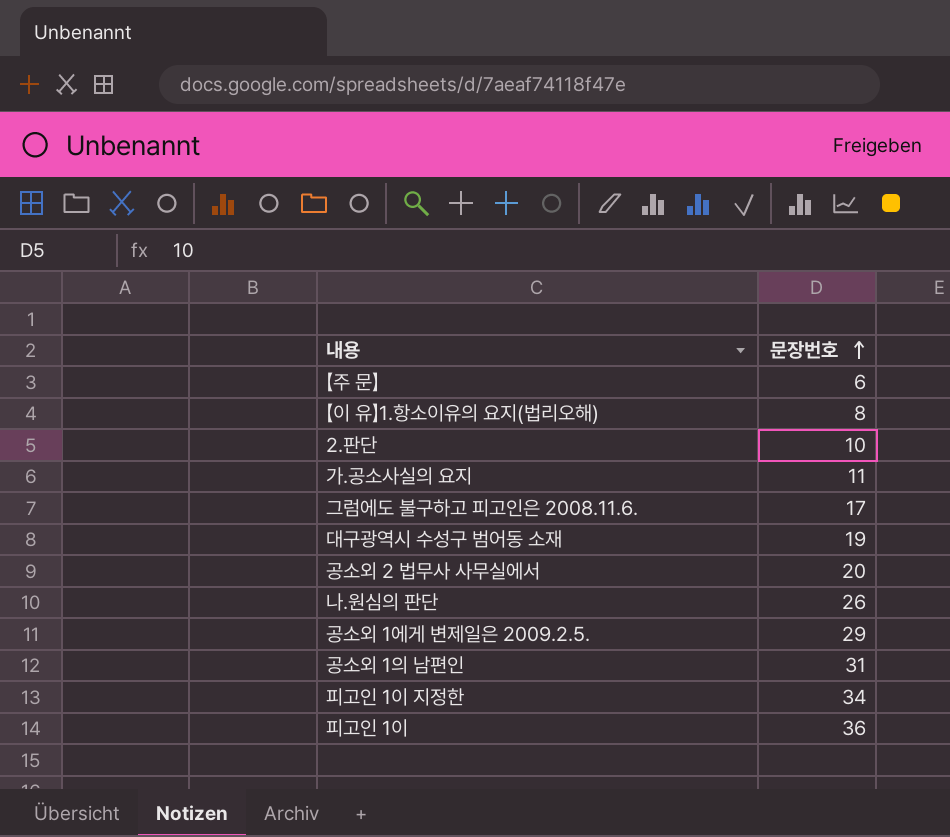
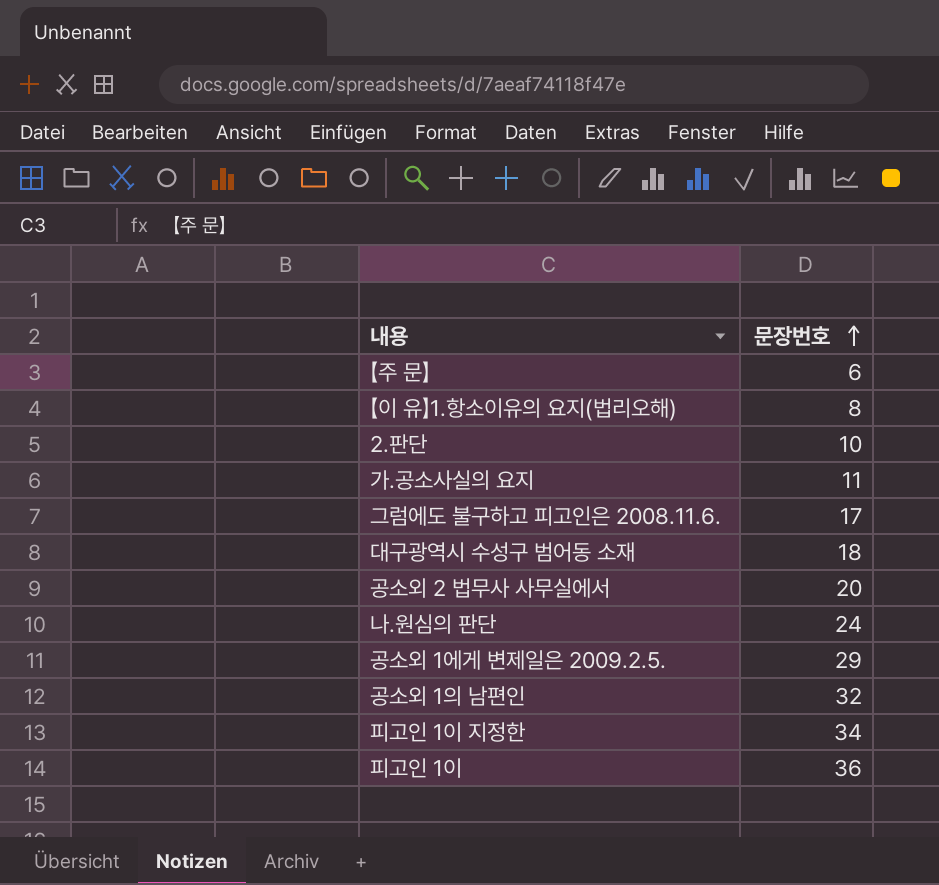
대구광역시 수성구 범어동 소재 | 문장번호: 19 -> 18
나.원심의 판단 | 문장번호: 26 -> 24
공소외 1의 남편인 | 문장번호: 31 -> 32

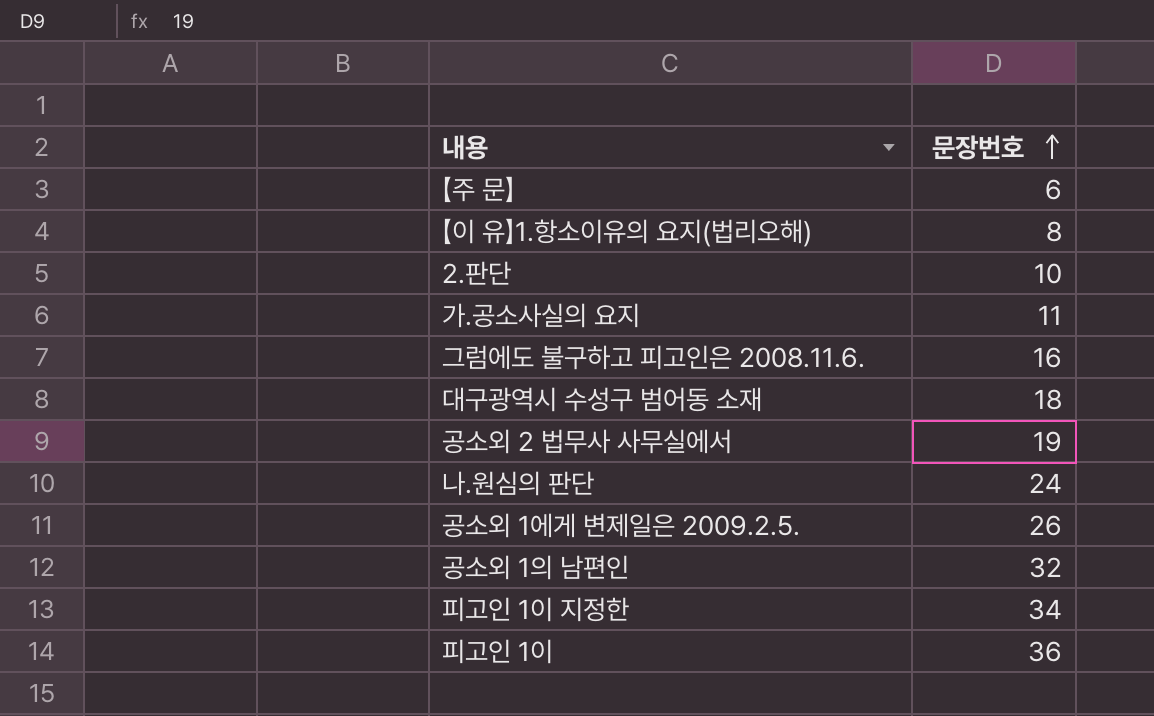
그럼에도 불구하고 피고인은 2008.11.6. | 문장번호: 17 -> 16
공소외 2 법무사 사무실에서 | 문장번호: 20 -> 19
공소외 1에게 변제일은 2009.2.5. | 문장번호: 29 -> 26

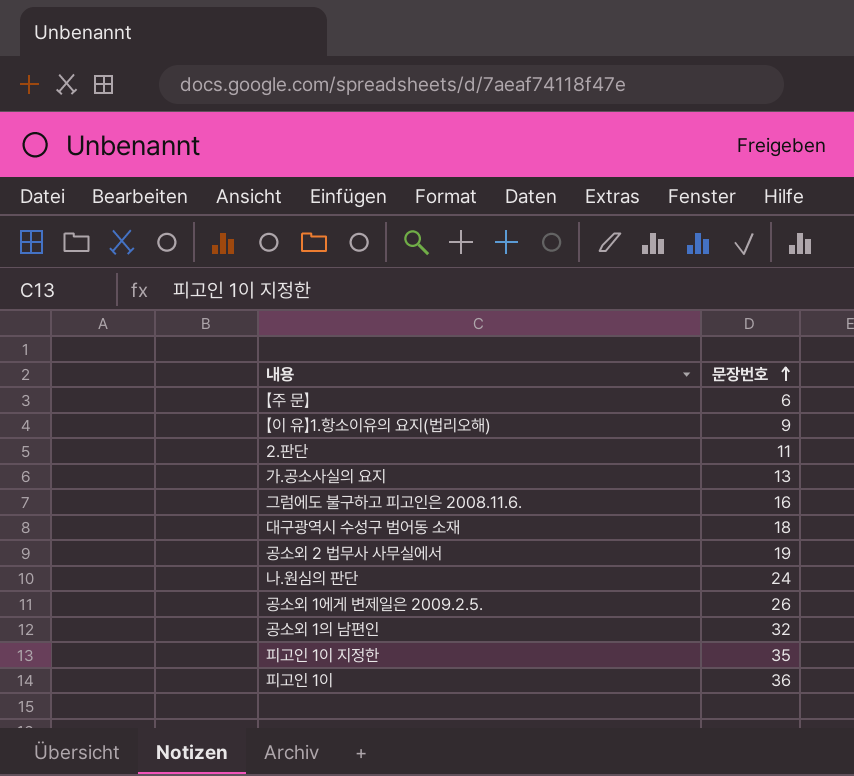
【이 유】1.항소이유의 요지(법리오해) | 문장번호: 8 -> 9
2.판단 | 문장번호: 10 -> 11
가.공소사실의 요지 | 문장번호: 11 -> 13
피고인 1이 지정한 | 문장번호: 34 -> 35

